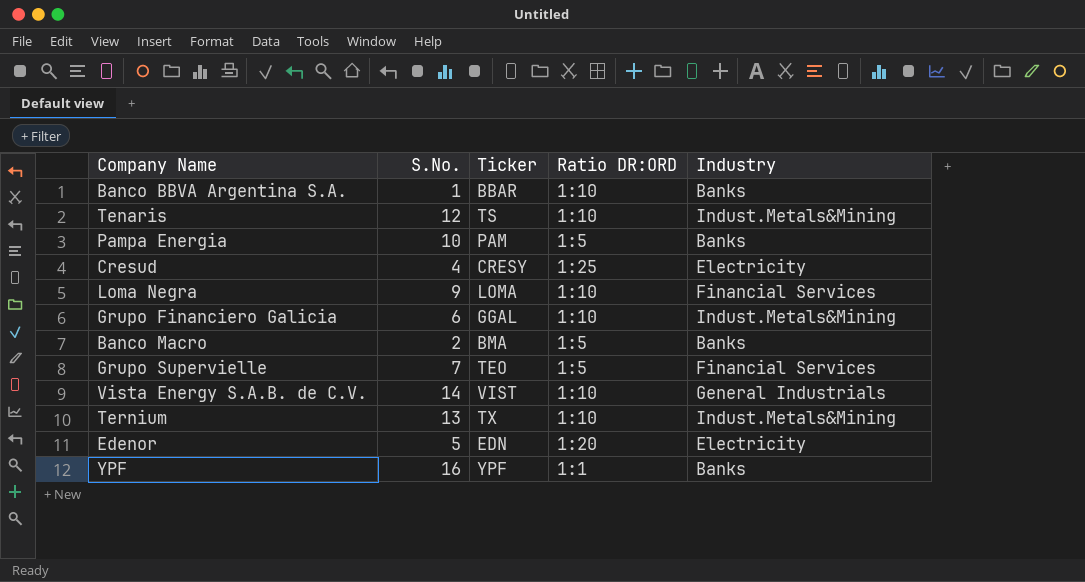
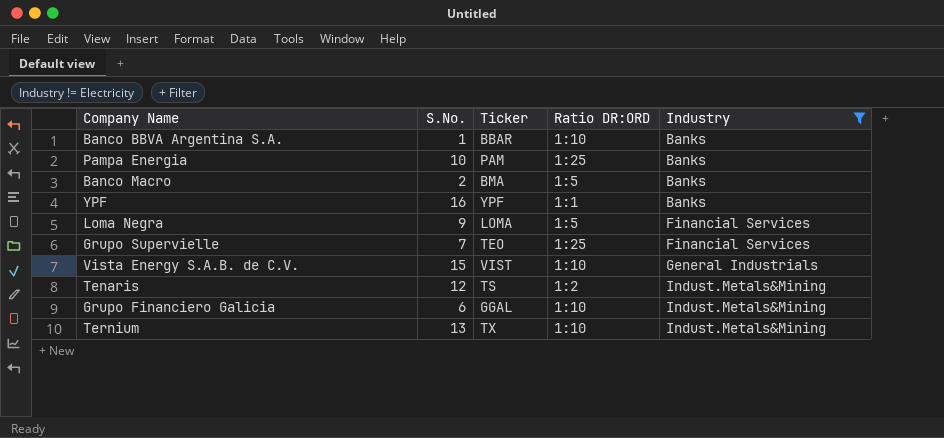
filter: none -> Industry != Electricity
row order: none -> Industry ascending
Pampa Energia | Ratio DR:ORD: 1:5 -> 1:25
Loma Negra | Ratio DR:ORD: 1:10 -> 1:5
Grupo Supervielle | Ratio DR:ORD: 1:5 -> 1:25
Vista Energy S.A.B. de C.V. | S.No.: 14 -> 15
Tenaris | Ratio DR:ORD: 1:10 -> 1:2

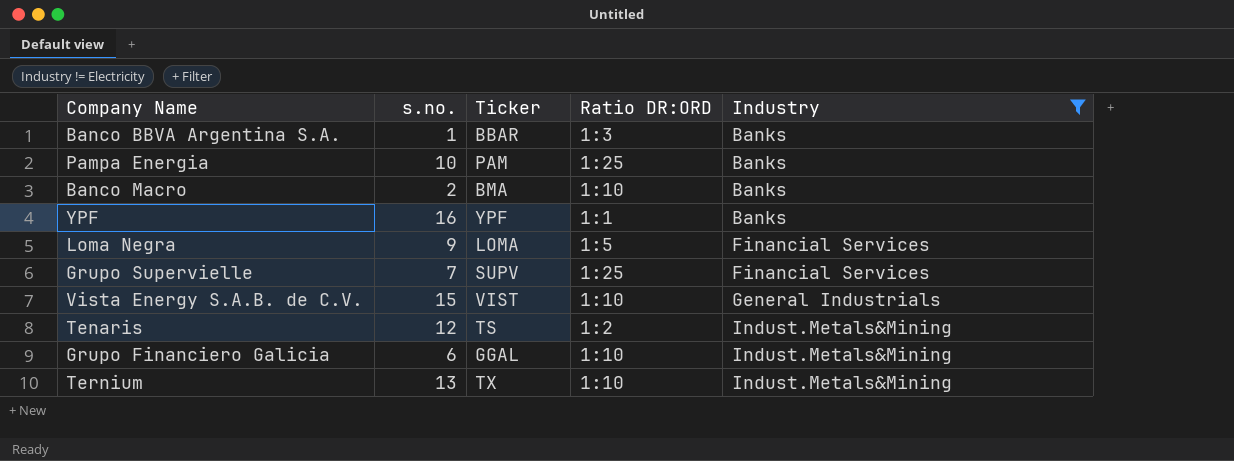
column name: S.No. -> s.no.
Banco BBVA Argentina S.A. | Ratio DR:ORD: 1:10 -> 1:3
Banco Macro | Ratio DR:ORD: 1:5 -> 1:10
Grupo Supervielle | Ticker: TEO -> SUPV

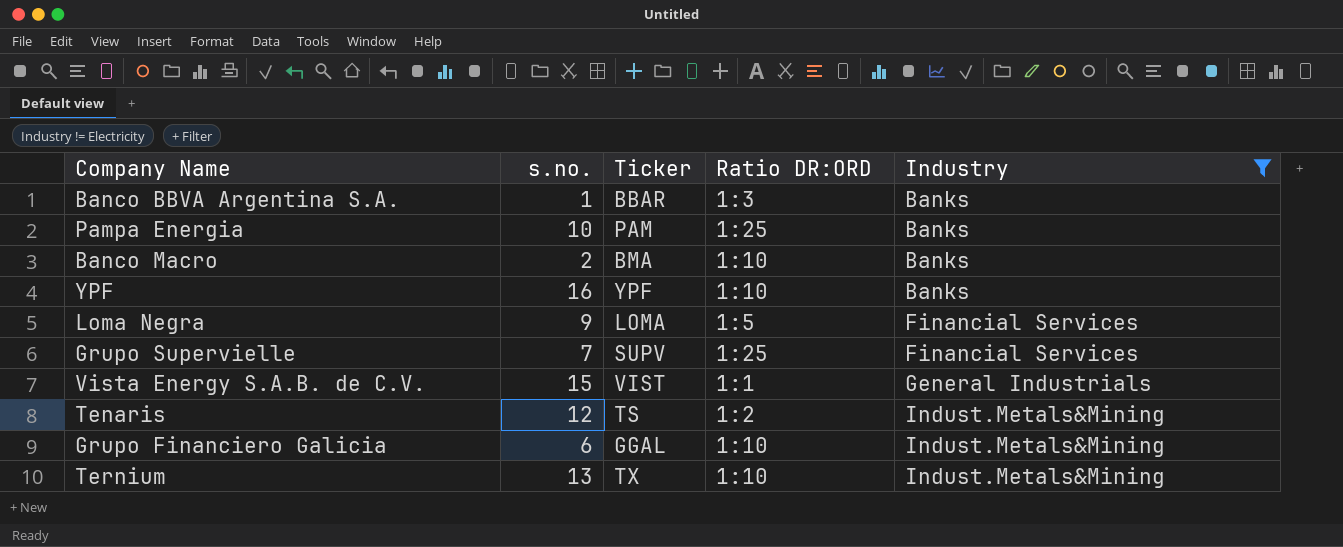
YPF | Ratio DR:ORD: 1:1 -> 1:10
Vista Energy S.A.B. de C.V. | Ratio DR:ORD: 1:10 -> 1:1

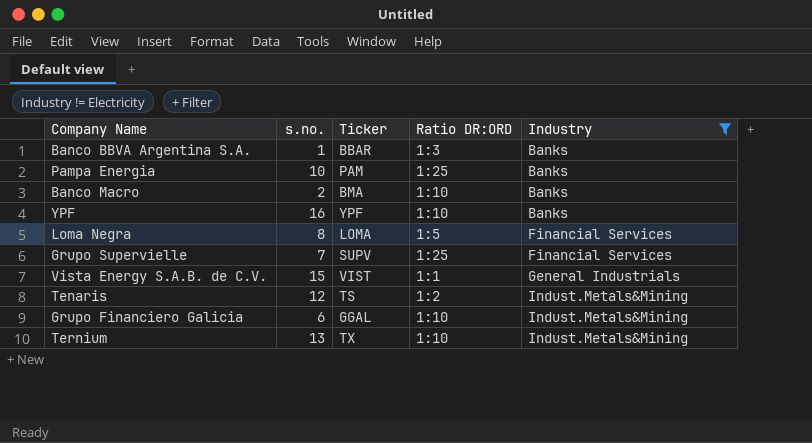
Loma Negra | s.no.: 9 -> 8

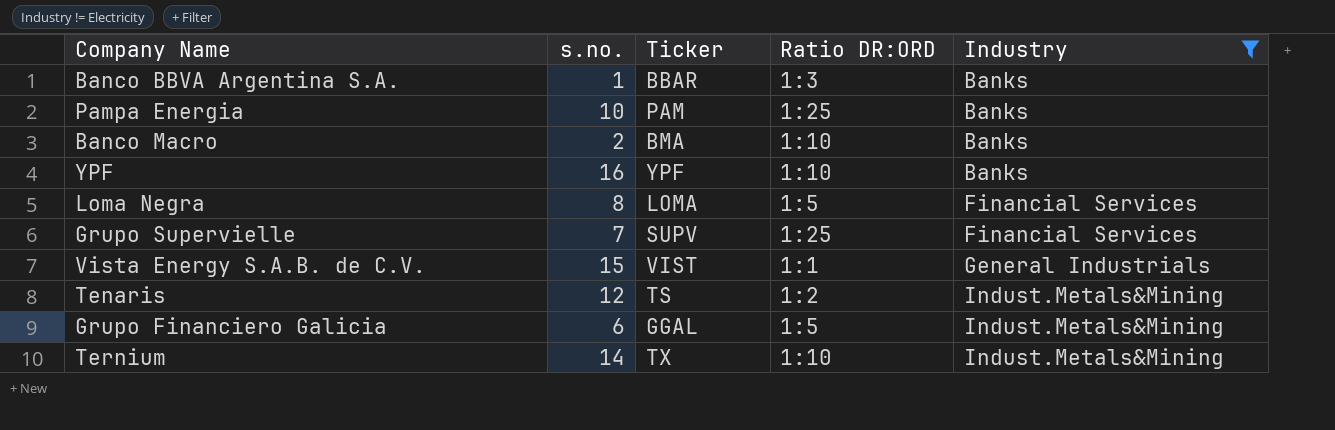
Grupo Financiero Galicia | Ratio DR:ORD: 1:10 -> 1:5
Ternium | s.no.: 13 -> 14

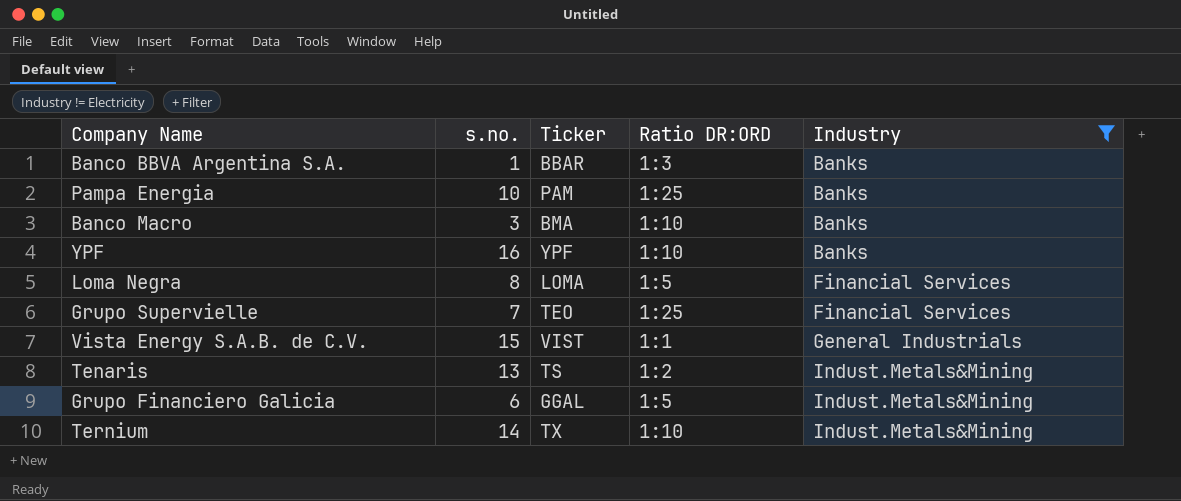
Banco Macro | s.no.: 2 -> 3
Grupo Supervielle | Ticker: SUPV -> TEO
Tenaris | s.no.: 12 -> 13

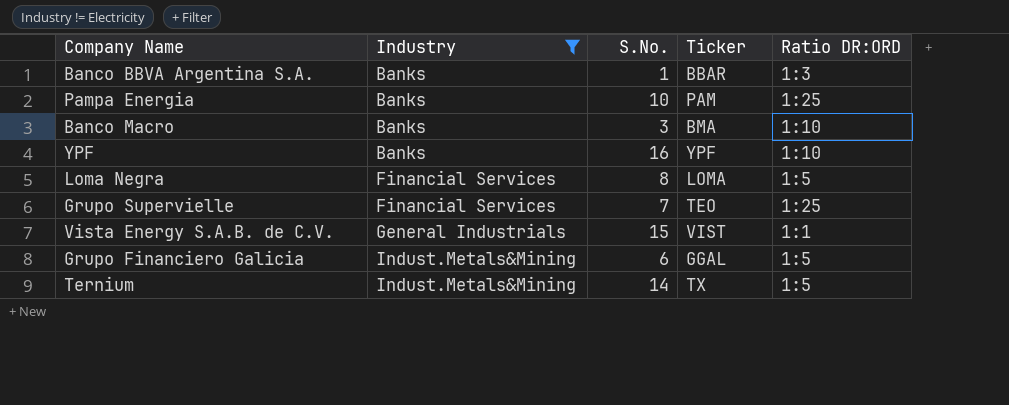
column Industry | position: 5 -> 2
column name: s.no. -> S.No.
row Tenaris: 13 | TS | 1:2 | Indust.Metals&Mining -> none
Ternium | Ratio DR:ORD: 1:10 -> 1:5

